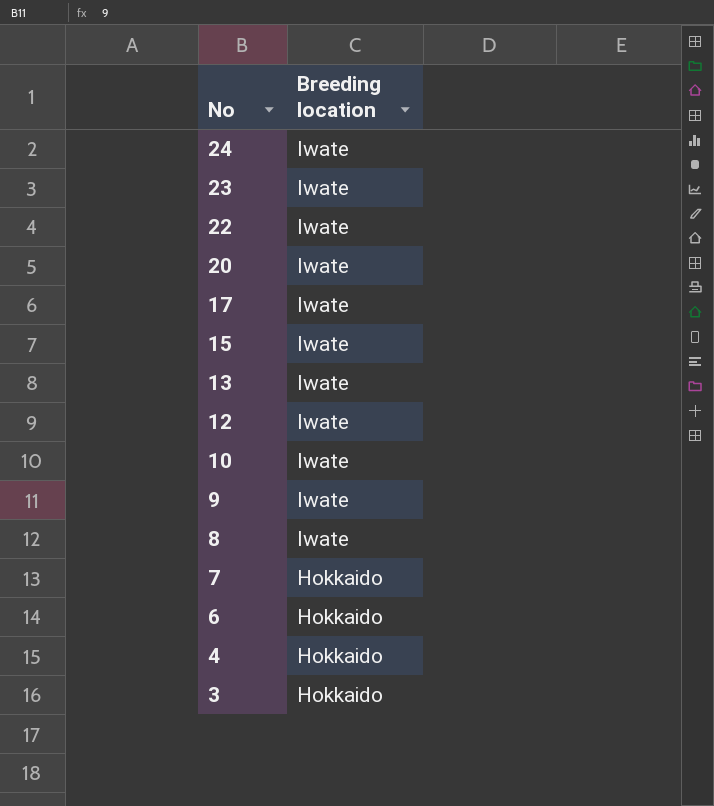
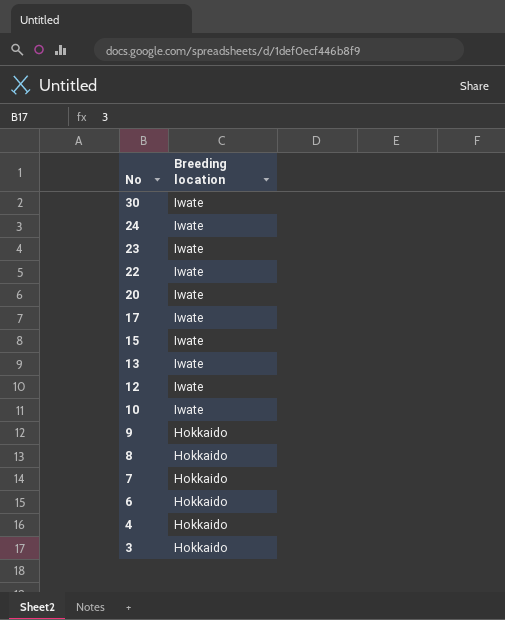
row 30: none -> Iwate
9 | Breeding location: Iwate -> Hokkaido
8 | Breeding location: Iwate -> Hokkaido

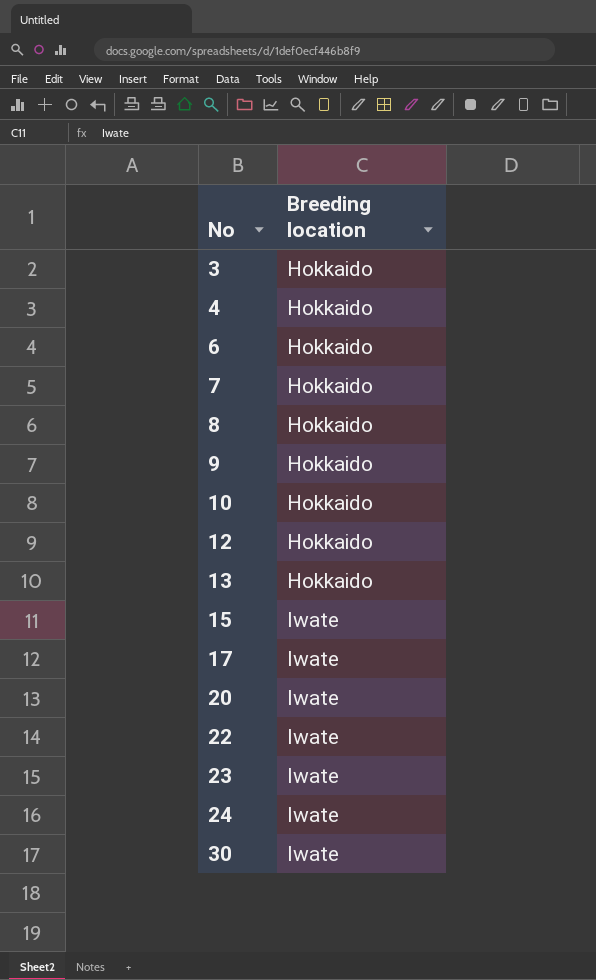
row order: No descending -> No ascending
10 | Breeding location: Iwate -> Hokkaido
12 | Breeding location: Iwate -> Hokkaido
13 | Breeding location: Iwate -> Hokkaido

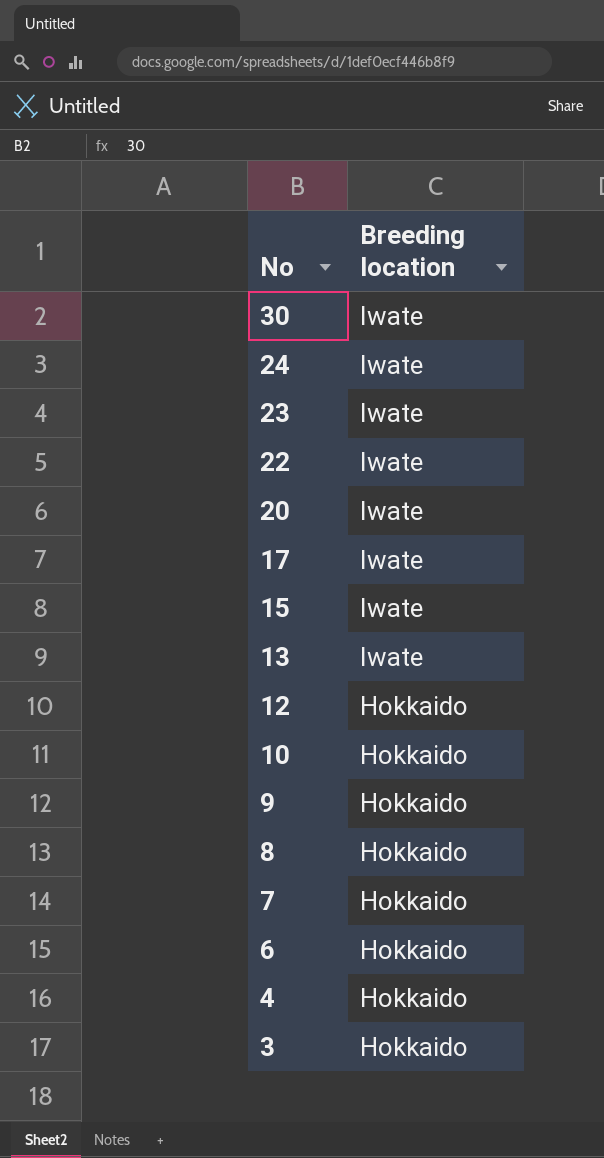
row order: No ascending -> No descending
13 | Breeding location: Hokkaido -> Iwate

